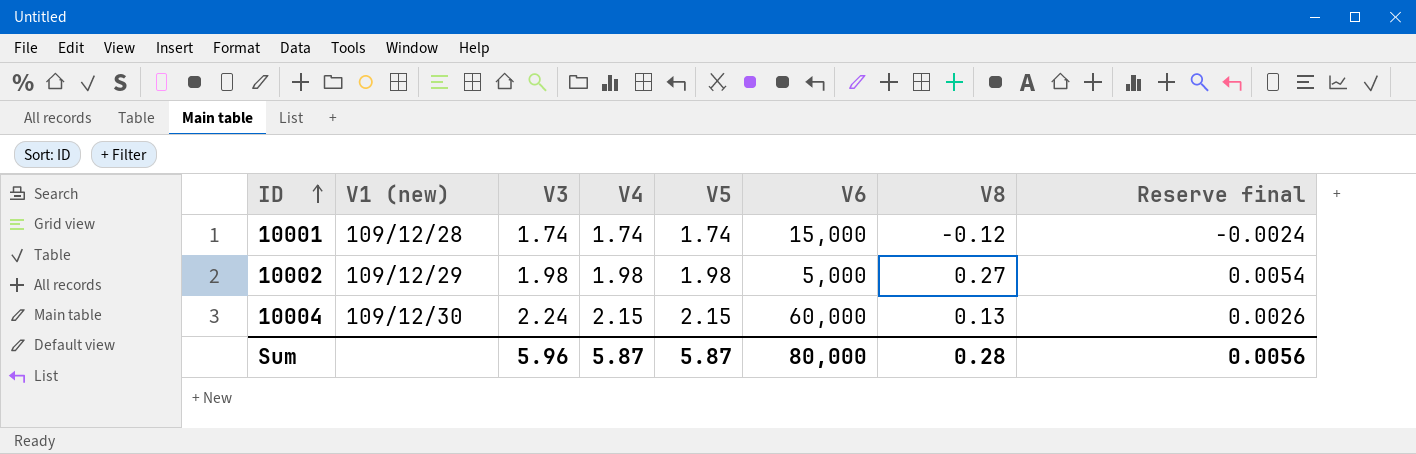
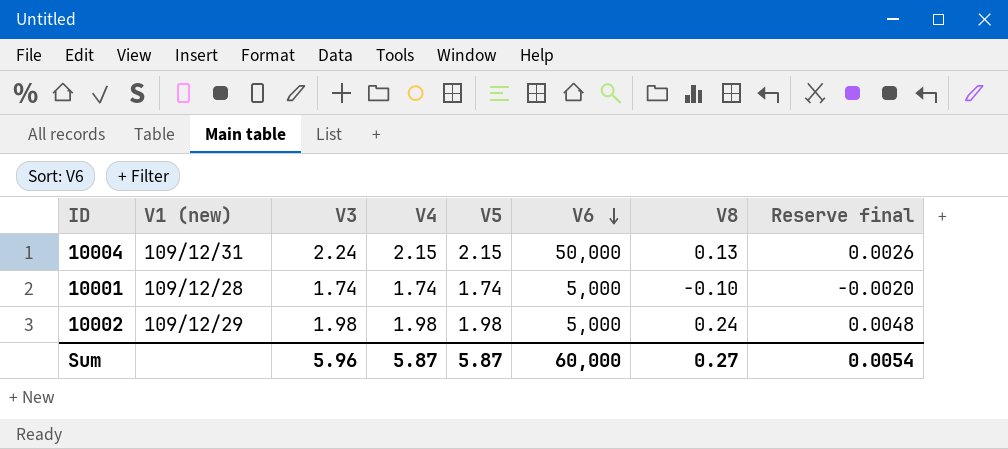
row order: ID ascending -> V6 descending
10004 | V1 (new): 109/12/30 -> 109/12/31
10004 | V6: 60,000 -> 50,000
10001 | V6: 15,000 -> 5,000
10001 | V8: -0.12 -> -0.10
10001 | Reserve final: -0.0024 -> -0.0020
10002 | V8: 0.27 -> 0.24
10002 | Reserve final: 0.0054 -> 0.0048
Sum | V6: 80,000 -> 60,000
Sum | V8: 0.28 -> 0.27
Sum | Reserve final: 0.0056 -> 0.0054

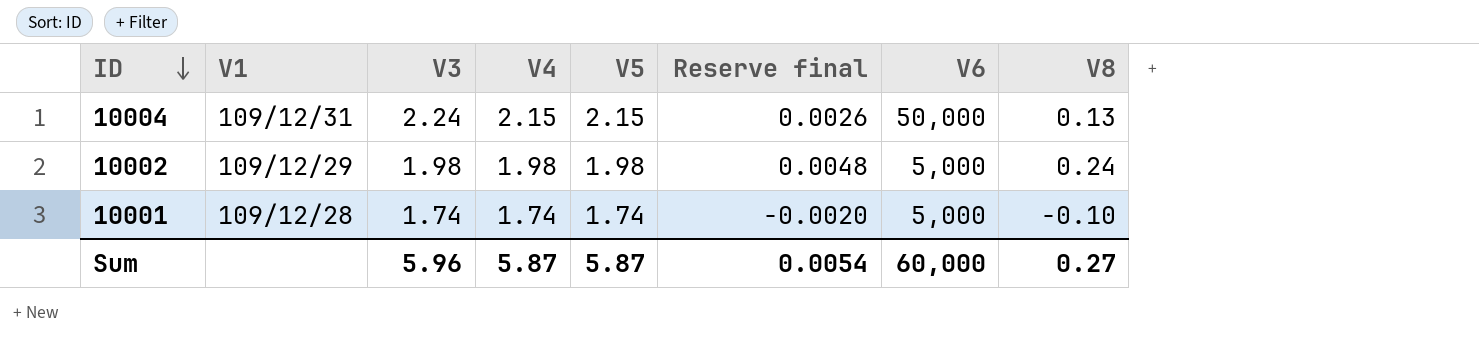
row order: V6 descending -> ID descending
column name: V1 (new) -> V1
column Reserve final | position: 8 -> 6

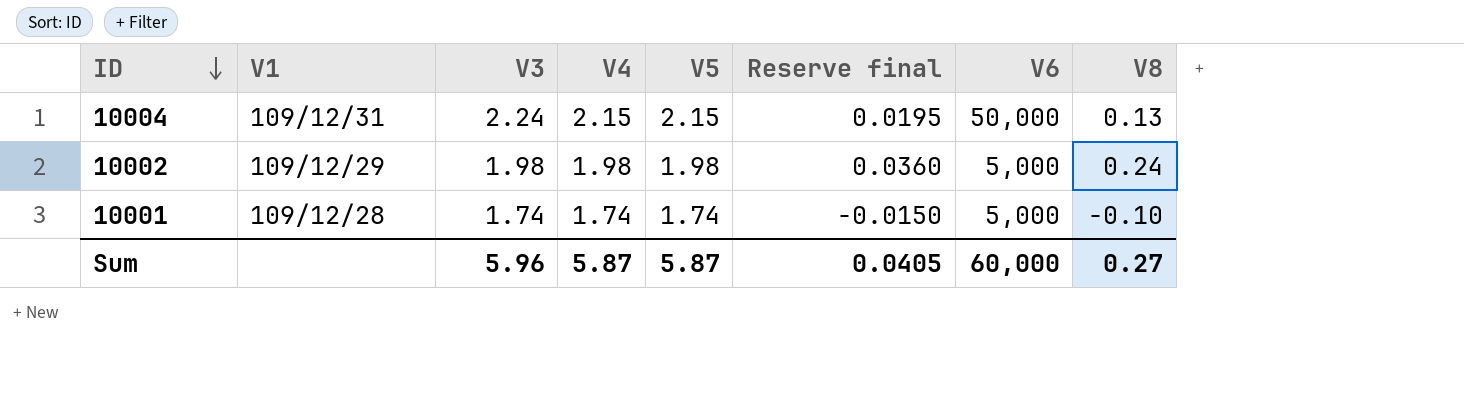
column Reserve final | formula: [V8] * 0.02 -> [V8] * 0.15
Sum | Reserve final: 0.0054 -> 0.0405

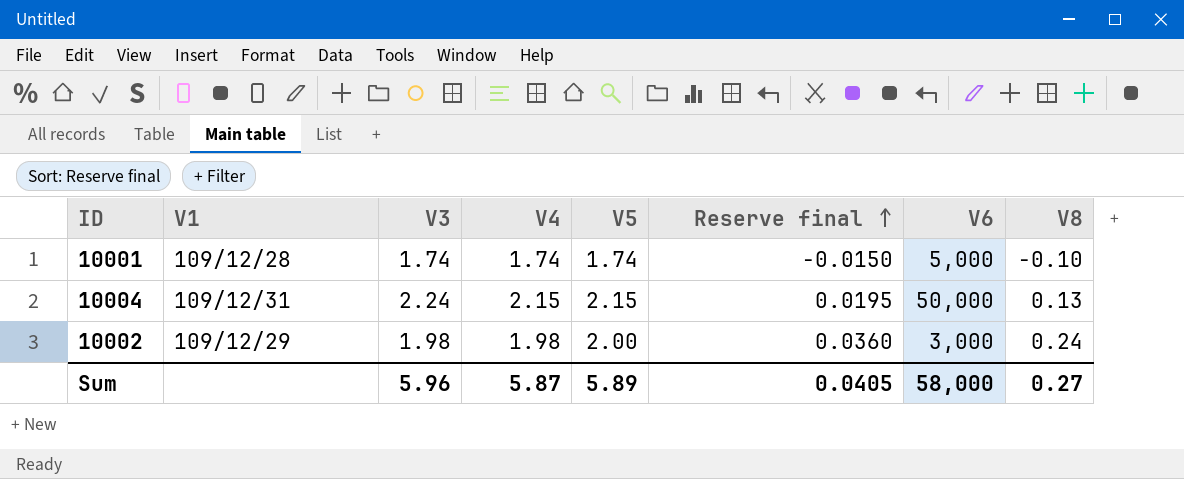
row order: ID descending -> Reserve final ascending
10002 | V5: 1.98 -> 2.00
10002 | V6: 5,000 -> 3,000
Sum | V5: 5.87 -> 5.89
Sum | V6: 60,000 -> 58,000

